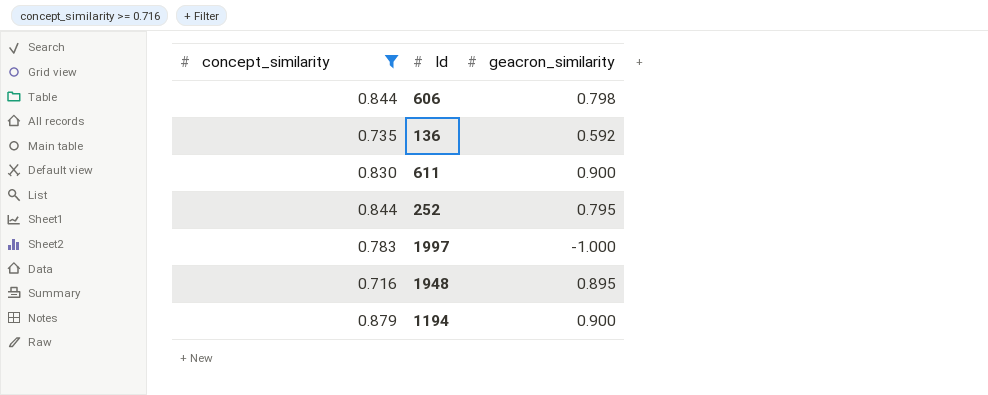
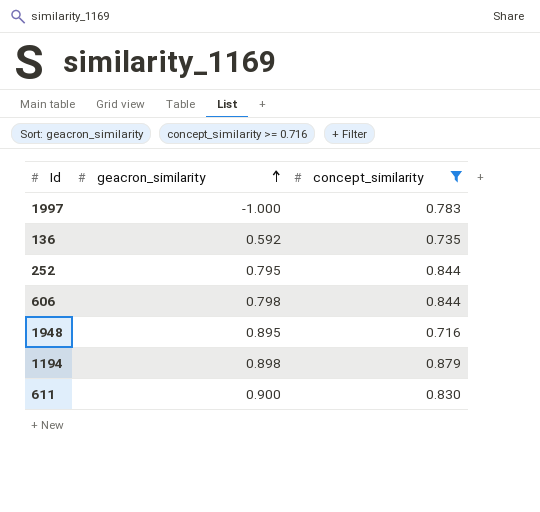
row order: none -> geacron_similarity ascending
column concept_similarity | position: 1 -> 3
1194 | geacron_similarity: 0.900 -> 0.898

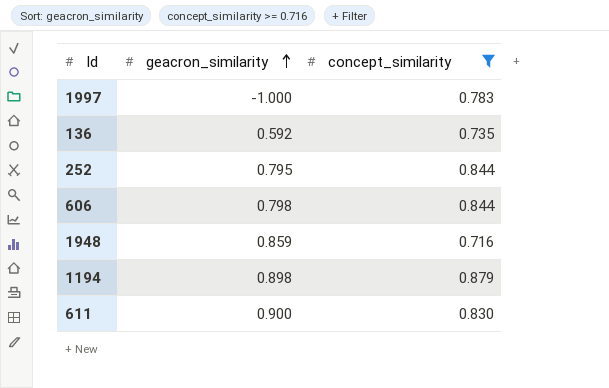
1948 | geacron_similarity: 0.895 -> 0.859

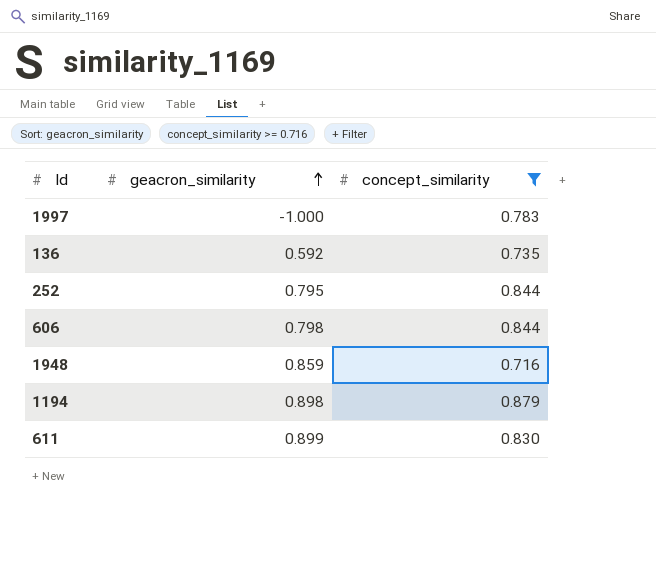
611 | geacron_similarity: 0.900 -> 0.899

